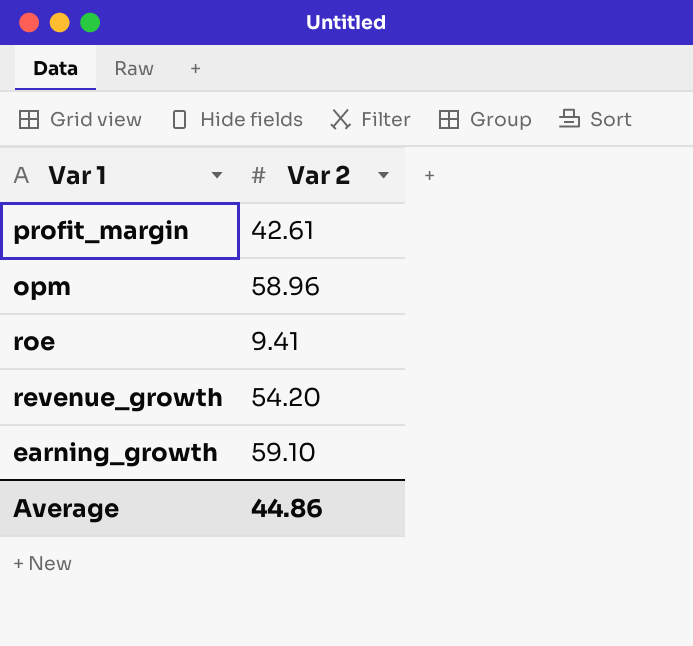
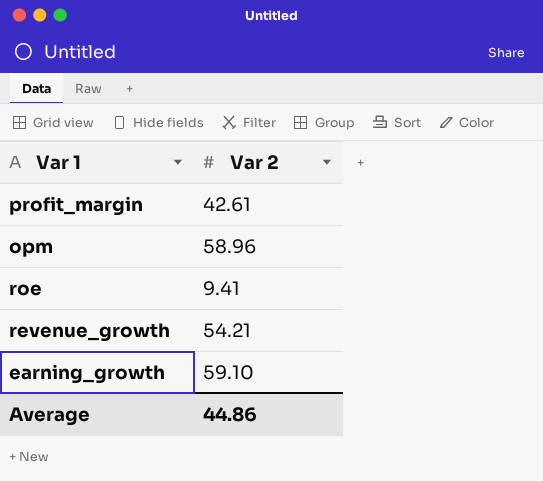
revenue_growth | Var 2: 54.20 -> 54.21

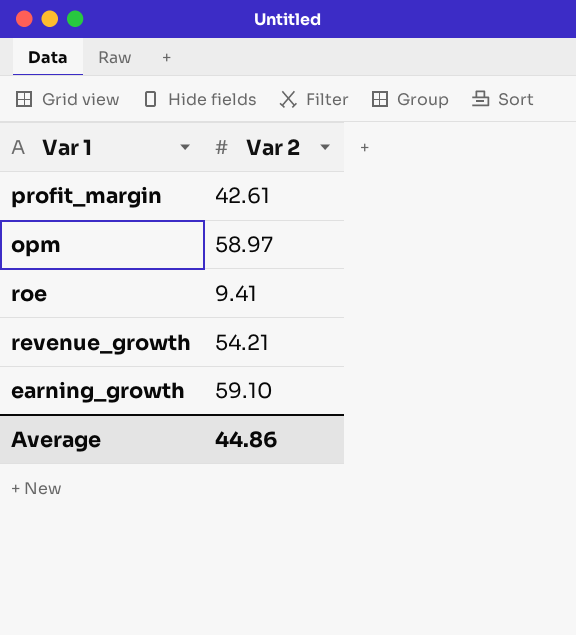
opm | Var 2: 58.96 -> 58.97

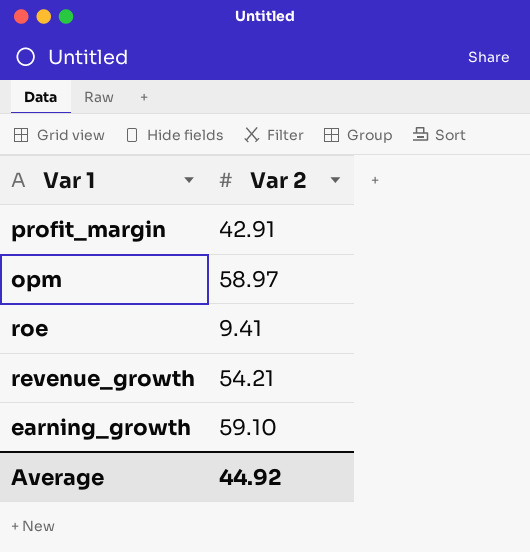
profit_margin | Var 2: 42.61 -> 42.91
Average | Var 2: 44.86 -> 44.92

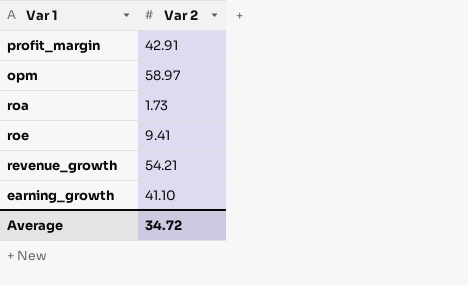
row roa: none -> 1.73
earning_growth | Var 2: 59.10 -> 41.10
Average | Var 2: 44.92 -> 34.72

